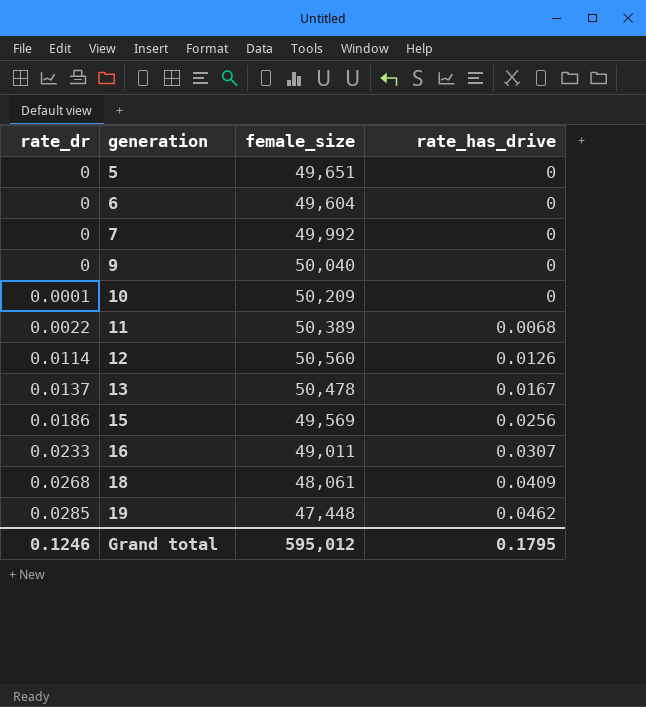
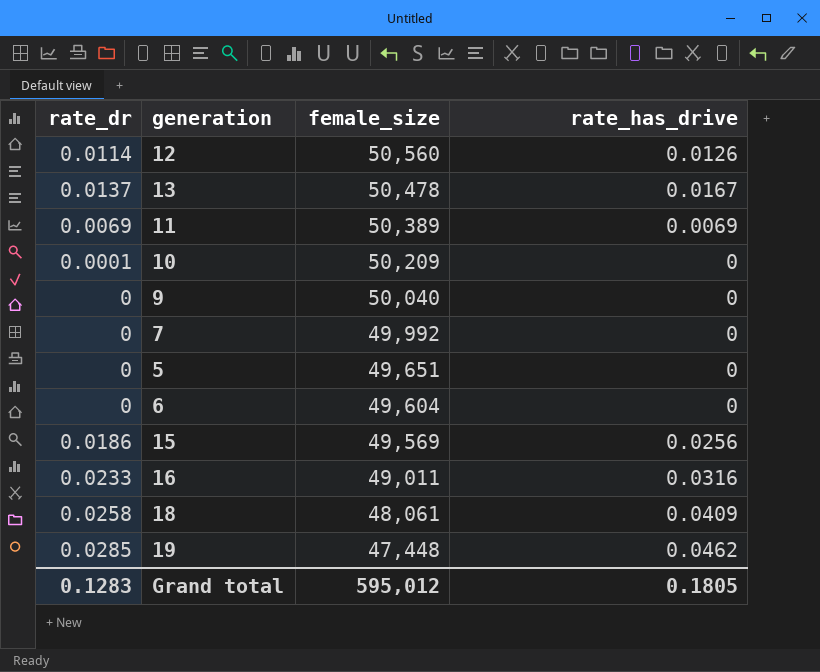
row order: rate_dr ascending -> female_size descending
11 | rate_dr: 0.0022 -> 0.0069
11 | rate_has_drive: 0.0068 -> 0.0069
16 | rate_has_drive: 0.0307 -> 0.0316
18 | rate_dr: 0.0268 -> 0.0258
Grand total | rate_dr: 0.1246 -> 0.1283
Grand total | rate_has_drive: 0.1795 -> 0.1805

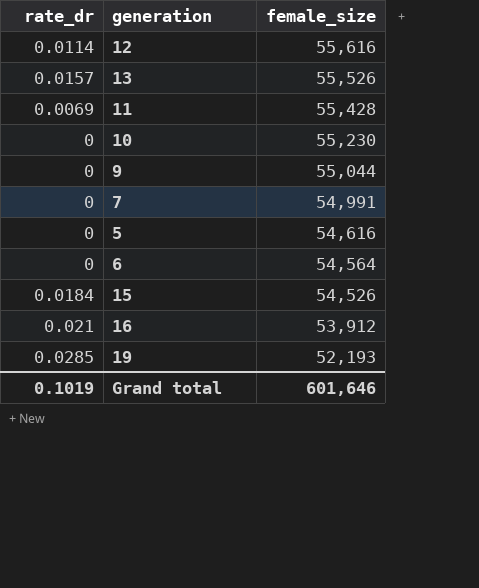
column rate_has_drive | position: 4 -> none
row 18: 0.0258 | 48,061 | 0.0409 -> none
12 | female_size: 50,560 -> 55,616
13 | rate_dr: 0.0137 -> 0.0157
13 | female_size: 50,478 -> 55,526
11 | female_size: 50,389 -> 55,428
10 | rate_dr: 0.0001 -> 0
10 | female_size: 50,209 -> 55,230
9 | female_size: 50,040 -> 55,044
7 | female_size: 49,992 -> 54,991
5 | female_size: 49,651 -> 54,616
6 | female_size: 49,604 -> 54,564
15 | rate_dr: 0.0186 -> 0.0184
15 | female_size: 49,569 -> 54,526
16 | rate_dr: 0.0233 -> 0.021
16 | female_size: 49,011 -> 53,912
19 | female_size: 47,448 -> 52,193
Grand total | rate_dr: 0.1283 -> 0.1019
Grand total | female_size: 595,012 -> 601,646

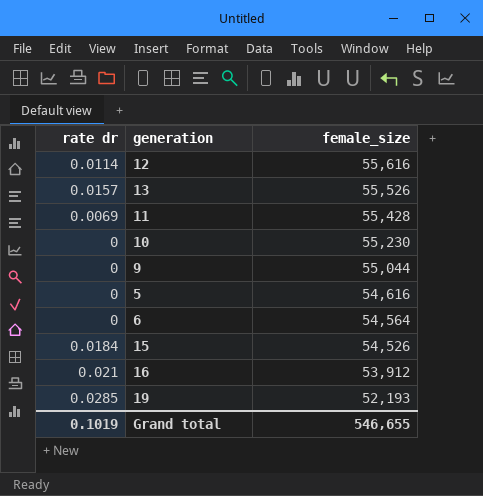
column name: rate_dr -> rate dr
row 7: 0 | 54,991 -> none
Grand total | female_size: 601,646 -> 546,655

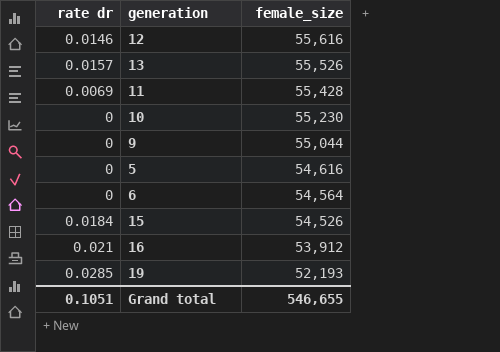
12 | rate dr: 0.0114 -> 0.0146
Grand total | rate dr: 0.1019 -> 0.1051

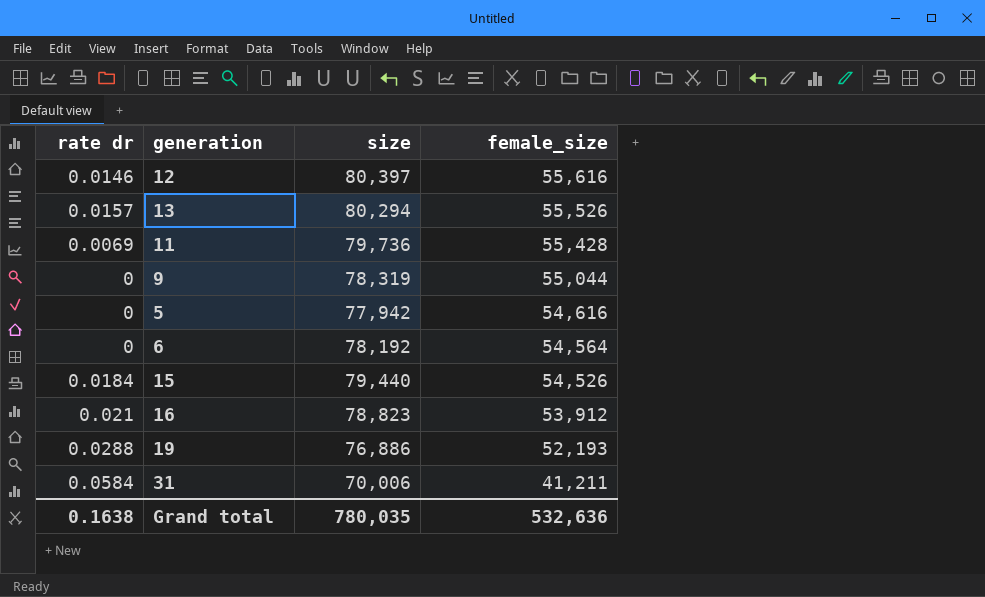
column size | position: none -> 3
row 10: 0 | 55,230 -> none
19 | rate dr: 0.0285 -> 0.0288
row 31: none -> 0.0584 | 70,006 | 41,211
Grand total | rate dr: 0.1051 -> 0.1638
Grand total | female_size: 546,655 -> 532,636

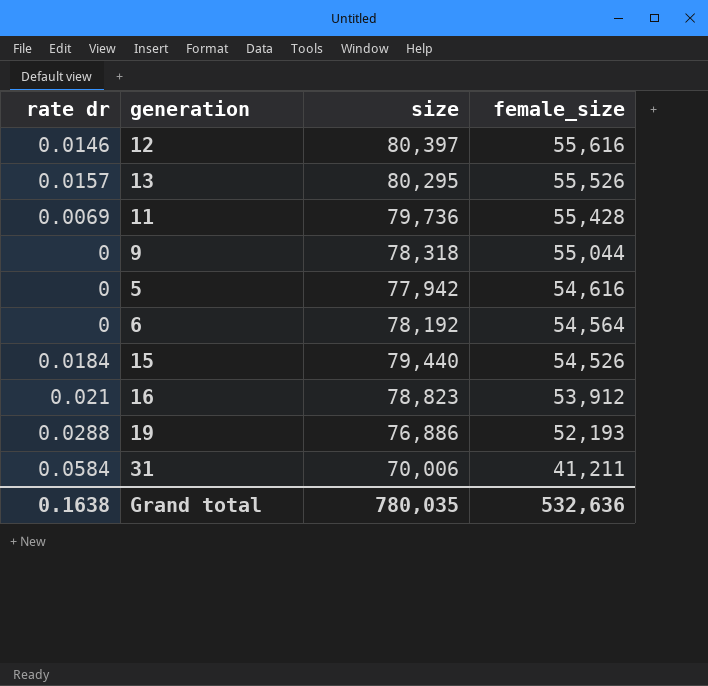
13 | size: 80,294 -> 80,295
9 | size: 78,319 -> 78,318

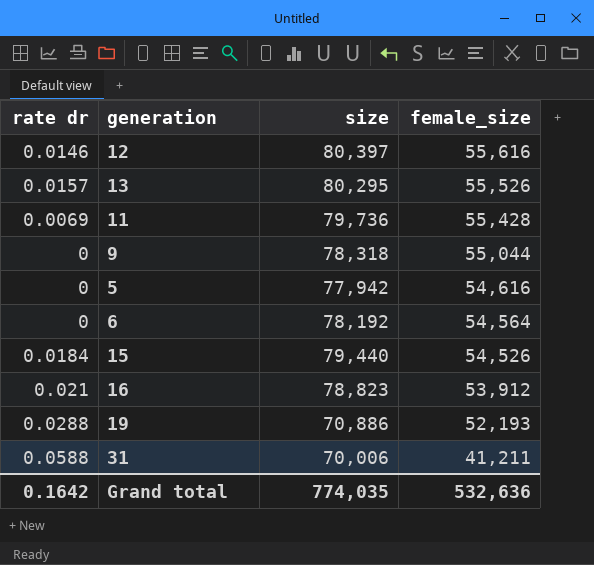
19 | size: 76,886 -> 70,886
31 | rate dr: 0.0584 -> 0.0588
Grand total | rate dr: 0.1638 -> 0.1642
Grand total | size: 780,035 -> 774,035

